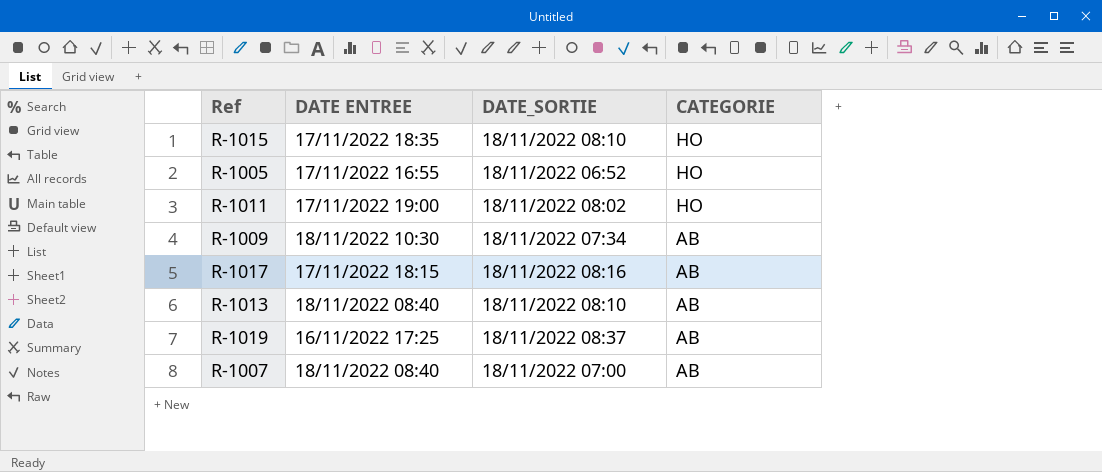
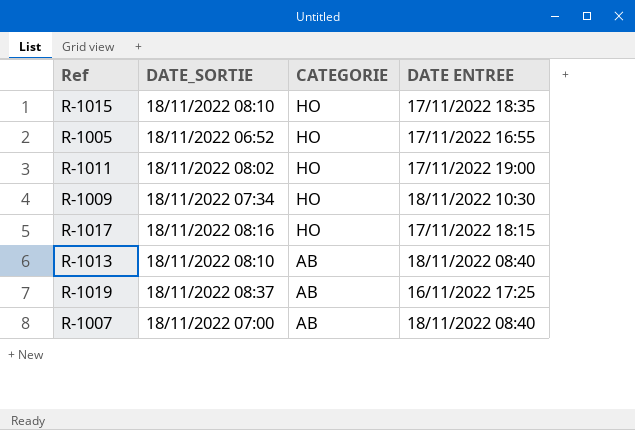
column DATE ENTREE | position: 2 -> 4
R-1009 | CATEGORIE: AB -> HO
R-1017 | CATEGORIE: AB -> HO

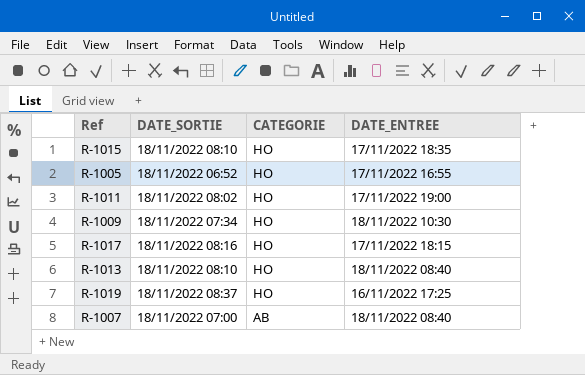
column name: DATE ENTREE -> DATE_ENTREE
R-1013 | CATEGORIE: AB -> HO
R-1019 | CATEGORIE: AB -> HO

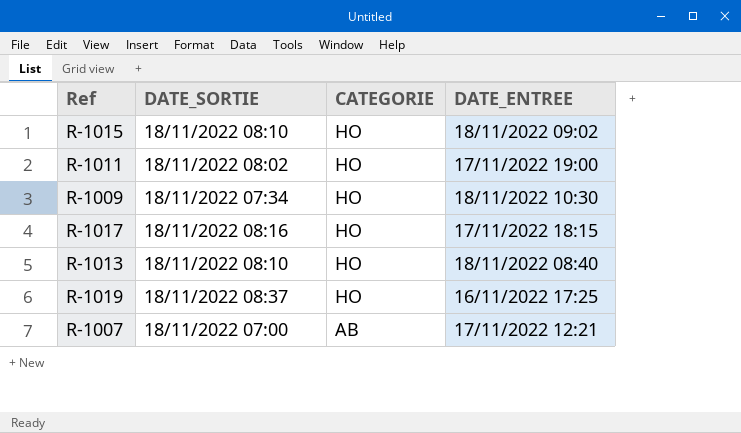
row R-1005: 18/11/2022 06:52 | HO | 17/11/2022 16:55 -> none
R-1015 | DATE_ENTREE: 17/11/2022 18:35 -> 18/11/2022 09:02
R-1007 | DATE_ENTREE: 18/11/2022 08:40 -> 17/11/2022 12:21

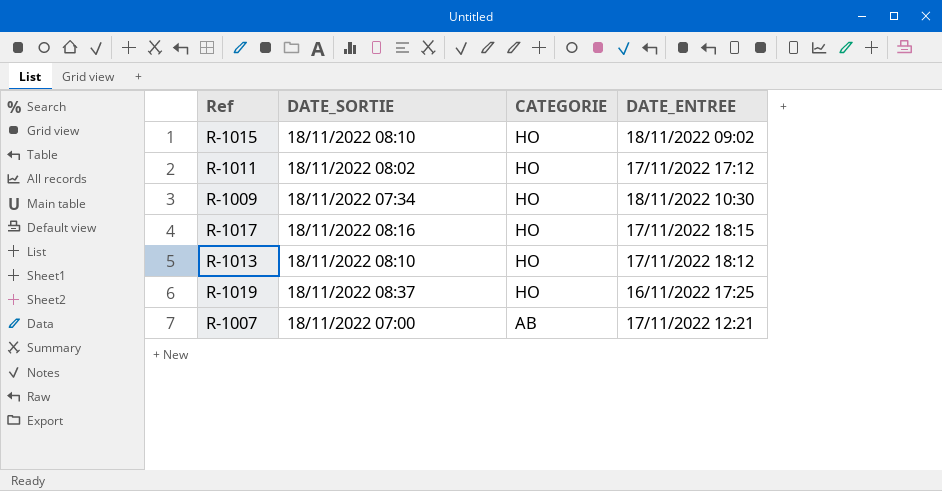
R-1011 | DATE_ENTREE: 17/11/2022 19:00 -> 17/11/2022 17:12
R-1013 | DATE_ENTREE: 18/11/2022 08:40 -> 17/11/2022 18:12

